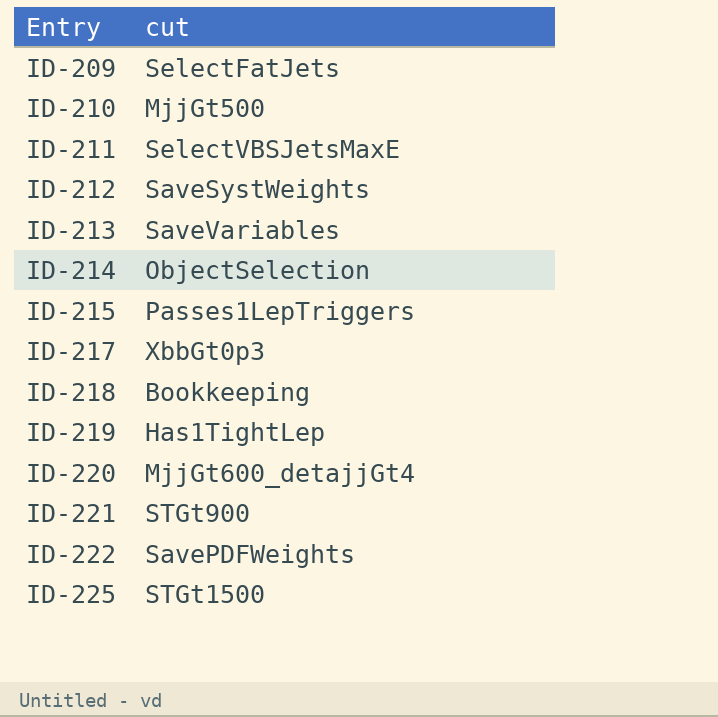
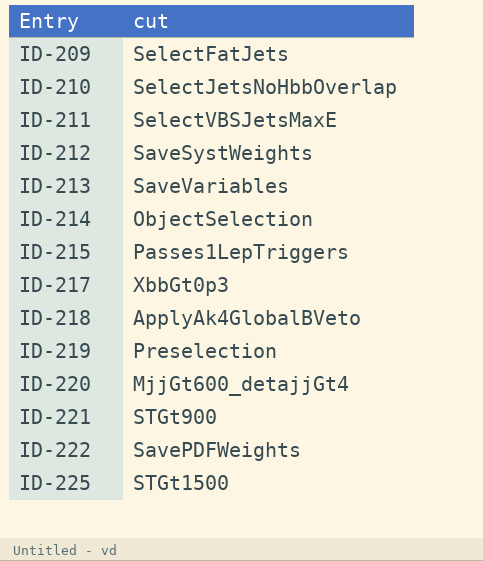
ID-210 | cut: MjjGt500 -> SelectJetsNoHbbOverlap
ID-218 | cut: Bookkeeping -> ApplyAk4GlobalBVeto
ID-219 | cut: Has1TightLep -> Preselection

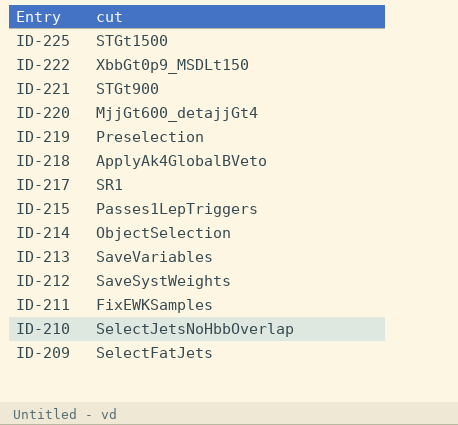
row order: Entry ascending -> Entry descending
ID-222 | cut: SavePDFWeights -> XbbGt0p9_MSDLt150
ID-217 | cut: XbbGt0p3 -> SR1
ID-211 | cut: SelectVBSJetsMaxE -> FixEWKSamples

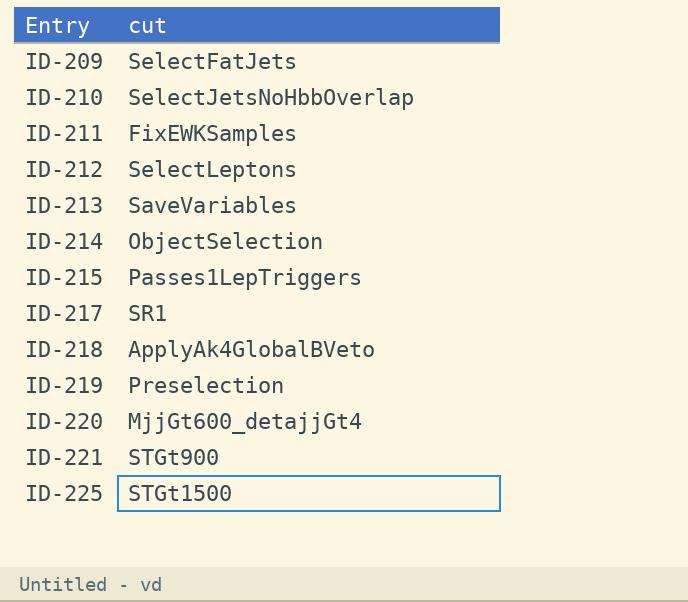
row order: Entry descending -> Entry ascending
row ID-222: XbbGt0p9_MSDLt150 -> none
ID-212 | cut: SaveSystWeights -> SelectLeptons

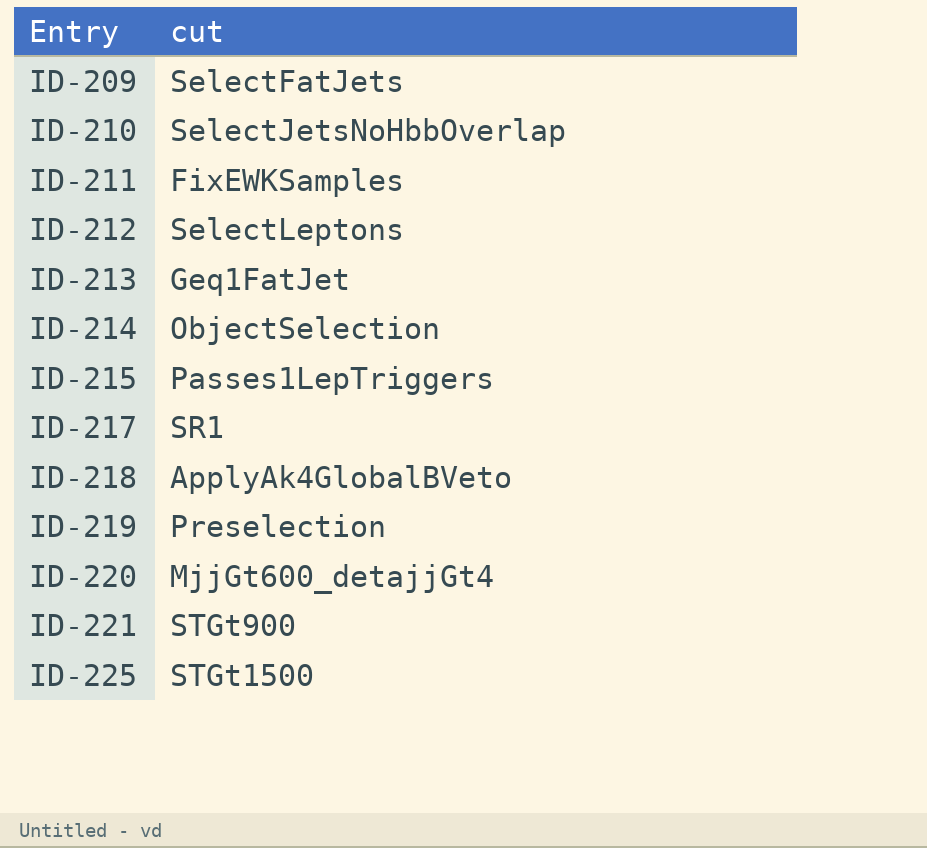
ID-213 | cut: SaveVariables -> Geq1FatJet

